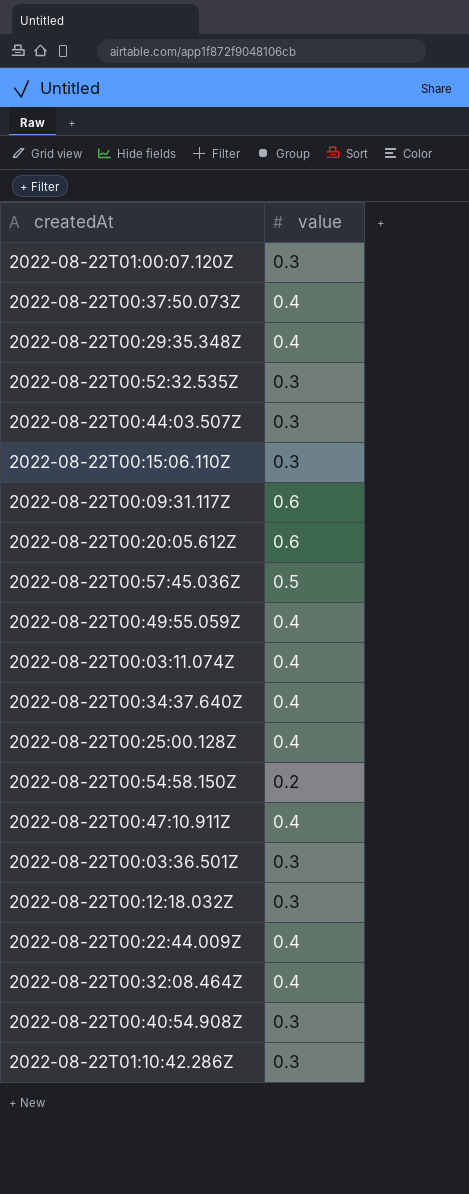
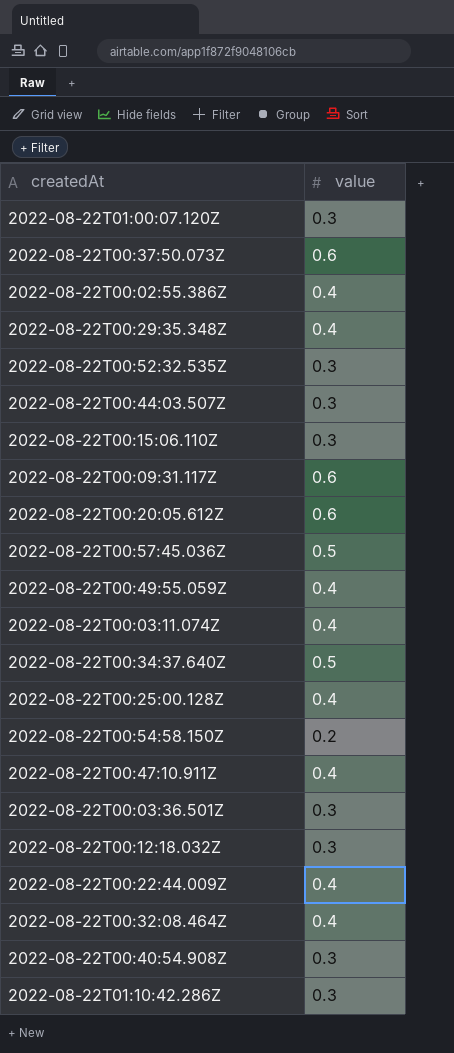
2022-08-22T00:37:50.073Z | value: 0.4 -> 0.6
row 2022-08-22T00:02:55.386Z: none -> 0.4
2022-08-22T00:34:37.640Z | value: 0.4 -> 0.5

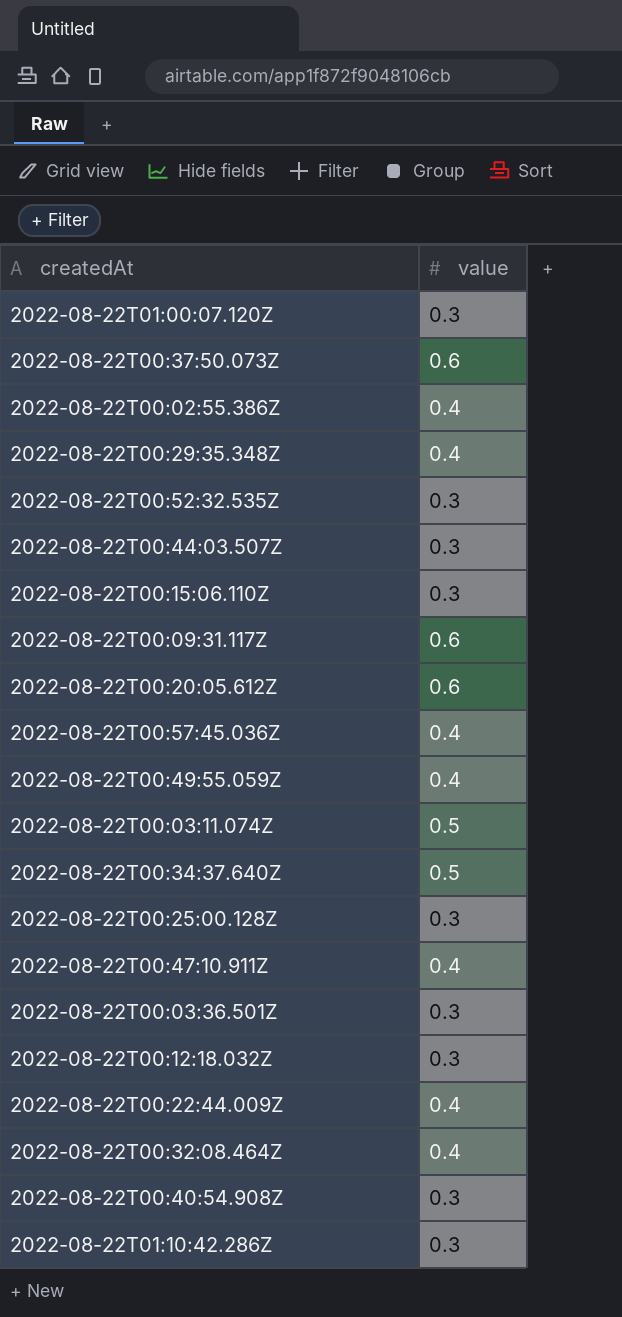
row 2022-08-22T00:54:58.150Z: 0.2 -> none
2022-08-22T00:57:45.036Z | value: 0.5 -> 0.4
2022-08-22T00:03:11.074Z | value: 0.4 -> 0.5
2022-08-22T00:25:00.128Z | value: 0.4 -> 0.3

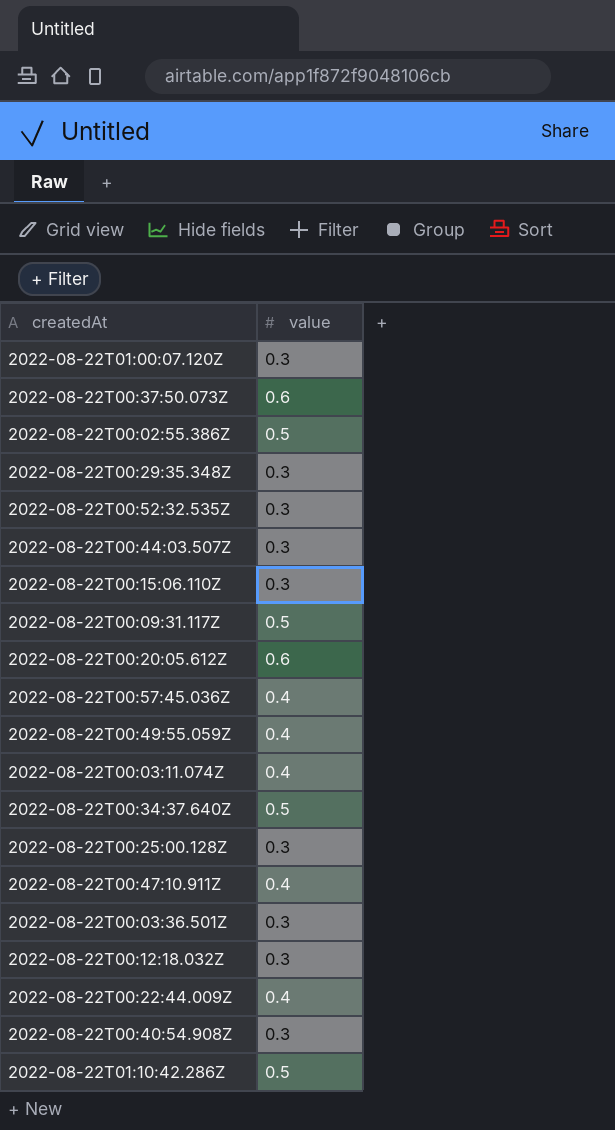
row 2022-08-22T00:32:08.464Z: 0.4 -> none
2022-08-22T00:02:55.386Z | value: 0.4 -> 0.5
2022-08-22T00:29:35.348Z | value: 0.4 -> 0.3
2022-08-22T00:09:31.117Z | value: 0.6 -> 0.5
2022-08-22T00:03:11.074Z | value: 0.5 -> 0.4
2022-08-22T01:10:42.286Z | value: 0.3 -> 0.5

